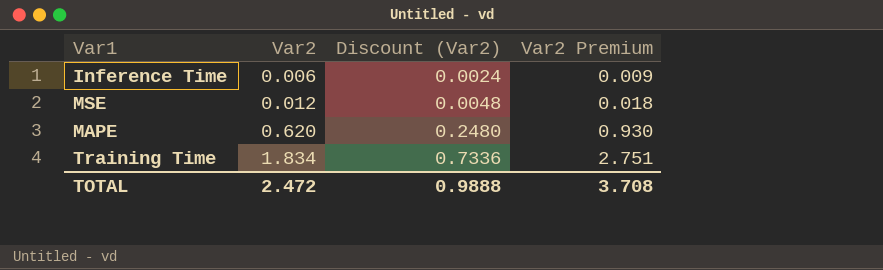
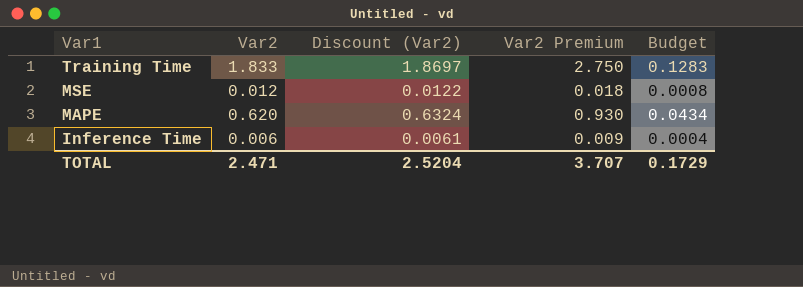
row order: Var2 ascending -> Var1 descending
column Discount (Var2) | formula: [Var2] * 0.4 -> [Var2] * 1.02
column Budget | formula: none -> [Var2] * 0.07
Training Time | Var2: 1.834 -> 1.833
Training Time | Var2 Premium: 2.751 -> 2.750
TOTAL | Var2: 2.472 -> 2.471
TOTAL | Discount (Var2): 0.9888 -> 2.5204
TOTAL | Var2 Premium: 3.708 -> 3.707

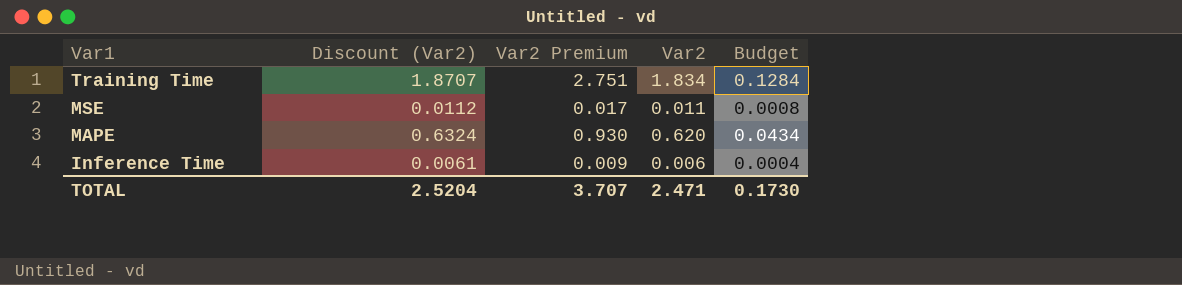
column Var2 | position: 2 -> 4
Training Time | Discount (Var2): 1.8697 -> 1.8707
Training Time | Var2 Premium: 2.750 -> 2.751
Training Time | Var2: 1.833 -> 1.834
Training Time | Budget: 0.1283 -> 0.1284
MSE | Discount (Var2): 0.0122 -> 0.0112
MSE | Var2 Premium: 0.018 -> 0.017
MSE | Var2: 0.012 -> 0.011
TOTAL | Budget: 0.1729 -> 0.1730

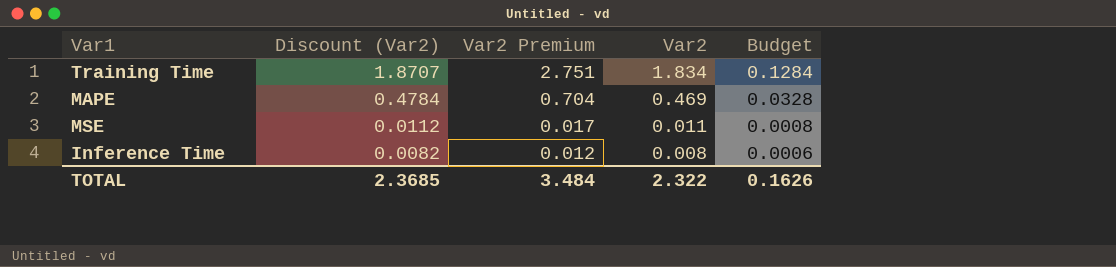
row order: Var1 descending -> Discount (Var2) descending
MAPE | Discount (Var2): 0.6324 -> 0.4784
MAPE | Var2 Premium: 0.930 -> 0.704
MAPE | Var2: 0.620 -> 0.469
MAPE | Budget: 0.0434 -> 0.0328
Inference Time | Discount (Var2): 0.0061 -> 0.0082
Inference Time | Var2 Premium: 0.009 -> 0.012
Inference Time | Var2: 0.006 -> 0.008
Inference Time | Budget: 0.0004 -> 0.0006
TOTAL | Discount (Var2): 2.5204 -> 2.3685
TOTAL | Var2 Premium: 3.707 -> 3.484
TOTAL | Var2: 2.471 -> 2.322
TOTAL | Budget: 0.1730 -> 0.1626

